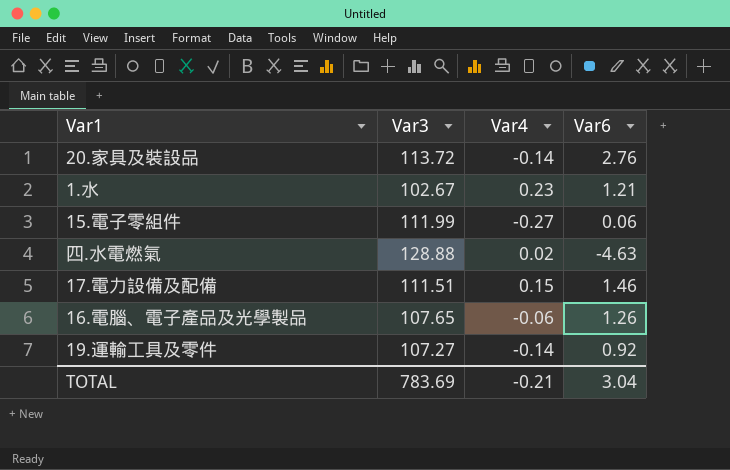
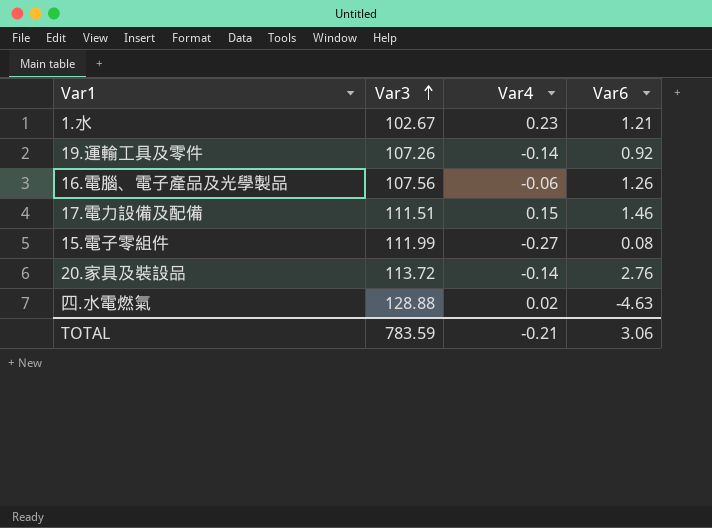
row order: none -> Var3 ascending
19.運輸工具及零件 | Var3: 107.27 -> 107.26
16.電腦、電子產品及光學製品 | Var3: 107.65 -> 107.56
15.電子零組件 | Var6: 0.06 -> 0.08
TOTAL | Var3: 783.69 -> 783.59
TOTAL | Var6: 3.04 -> 3.06

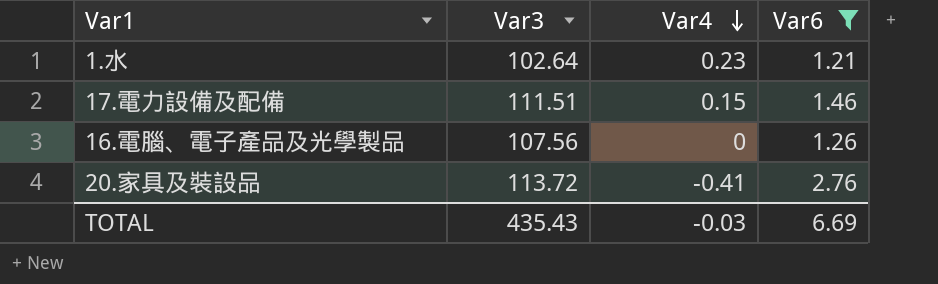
filter: none -> Var6 >= 1.21
row order: Var3 ascending -> Var4 descending
1.水 | Var3: 102.67 -> 102.64
16.電腦、電子產品及光學製品 | Var4: -0.06 -> 0
20.家具及裝設品 | Var4: -0.14 -> -0.41
TOTAL | Var3: 783.59 -> 435.43
TOTAL | Var4: -0.21 -> -0.03
TOTAL | Var6: 3.06 -> 6.69

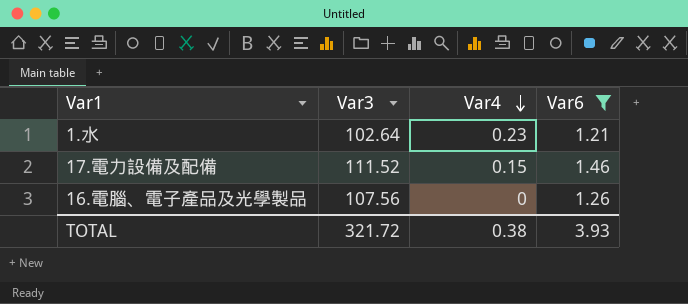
row 20.家具及裝設品: 113.72 | -0.41 | 2.76 -> none
17.電力設備及配備 | Var3: 111.51 -> 111.52
TOTAL | Var3: 435.43 -> 321.72
TOTAL | Var4: -0.03 -> 0.38
TOTAL | Var6: 6.69 -> 3.93

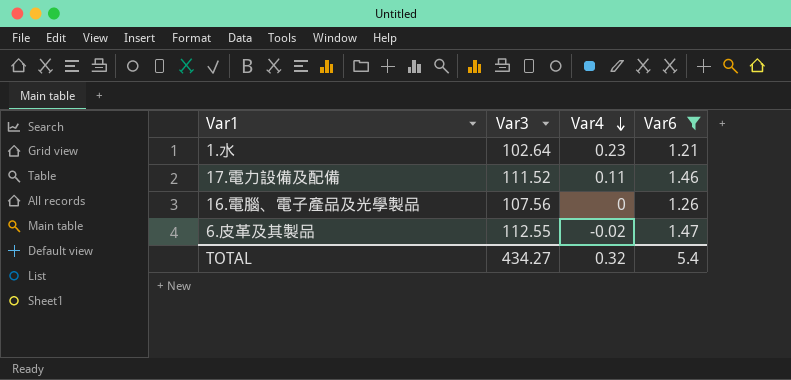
17.電力設備及配備 | Var4: 0.15 -> 0.11
row 6.皮革及其製品: none -> 112.55 | -0.02 | 1.47
TOTAL | Var3: 321.72 -> 434.27
TOTAL | Var4: 0.38 -> 0.32
TOTAL | Var6: 3.93 -> 5.4

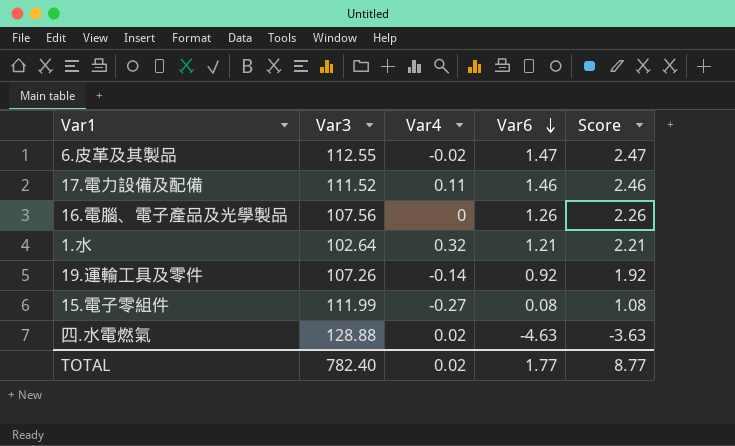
filter: Var6 >= 1.21 -> none
row order: Var4 descending -> Var6 descending
column Score | formula: none -> [Var6] + 1
1.水 | Var4: 0.23 -> 0.32
TOTAL | Var3: 434.27 -> 782.40
TOTAL | Var4: 0.32 -> 0.02
TOTAL | Var6: 5.4 -> 1.77

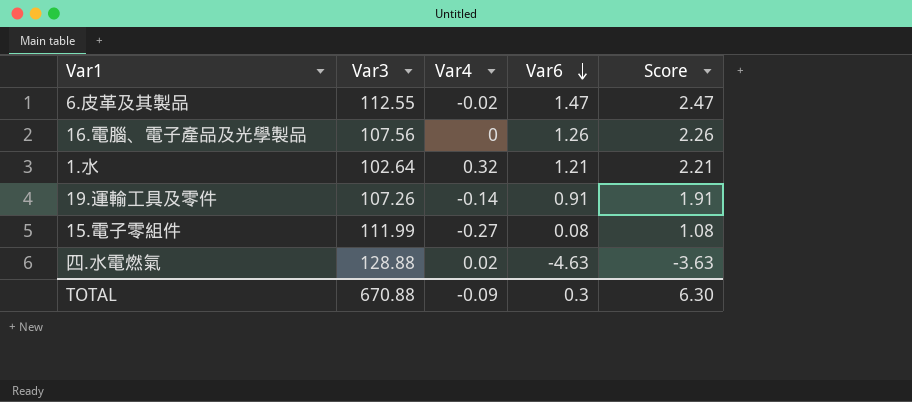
row 17.電力設備及配備: 111.52 | 0.11 | 1.46 | 2.46 -> none
19.運輸工具及零件 | Var6: 0.92 -> 0.91
19.運輸工具及零件 | Score: 1.92 -> 1.91
TOTAL | Var3: 782.40 -> 670.88
TOTAL | Var4: 0.02 -> -0.09
TOTAL | Var6: 1.77 -> 0.3
TOTAL | Score: 8.77 -> 6.30

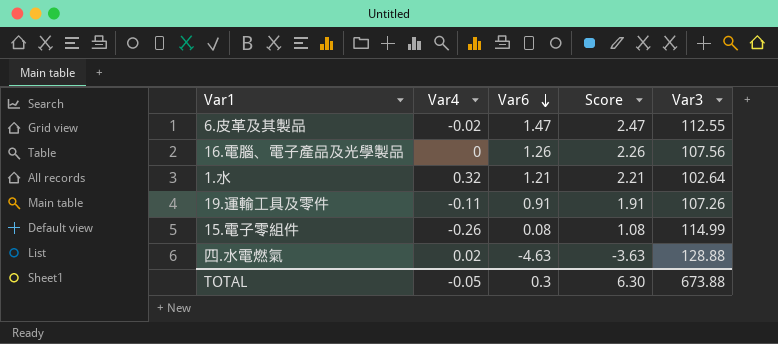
column Var3 | position: 2 -> 5
19.運輸工具及零件 | Var4: -0.14 -> -0.11
15.電子零組件 | Var4: -0.27 -> -0.26
15.電子零組件 | Var3: 111.99 -> 114.99
TOTAL | Var4: -0.09 -> -0.05
TOTAL | Var3: 670.88 -> 673.88

